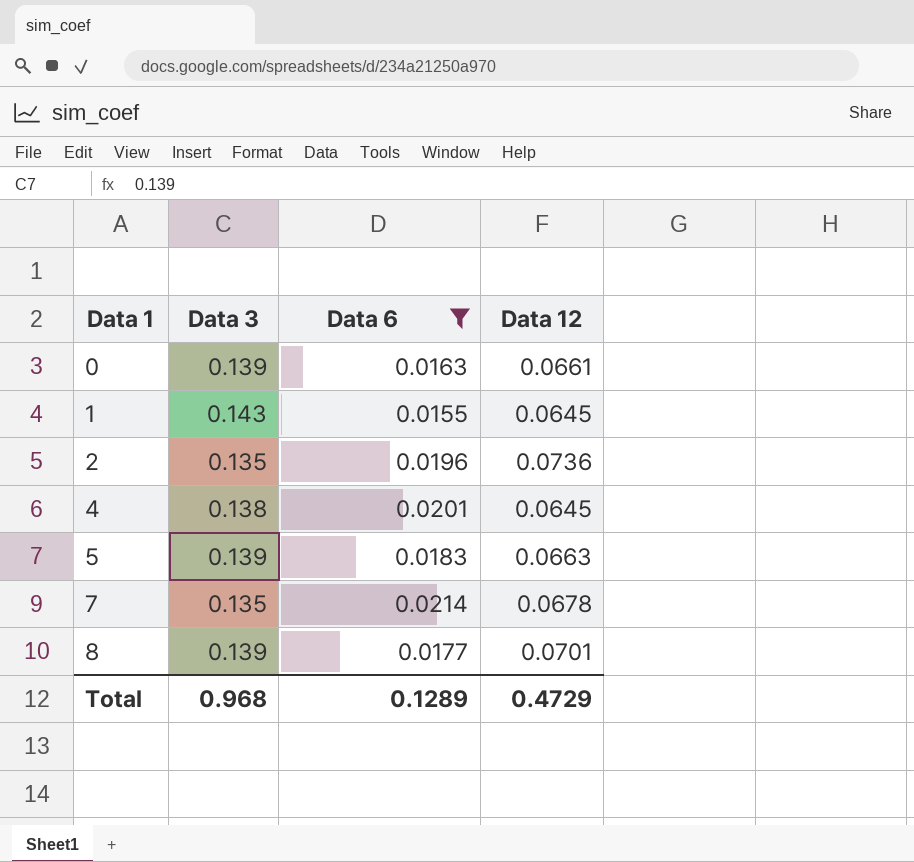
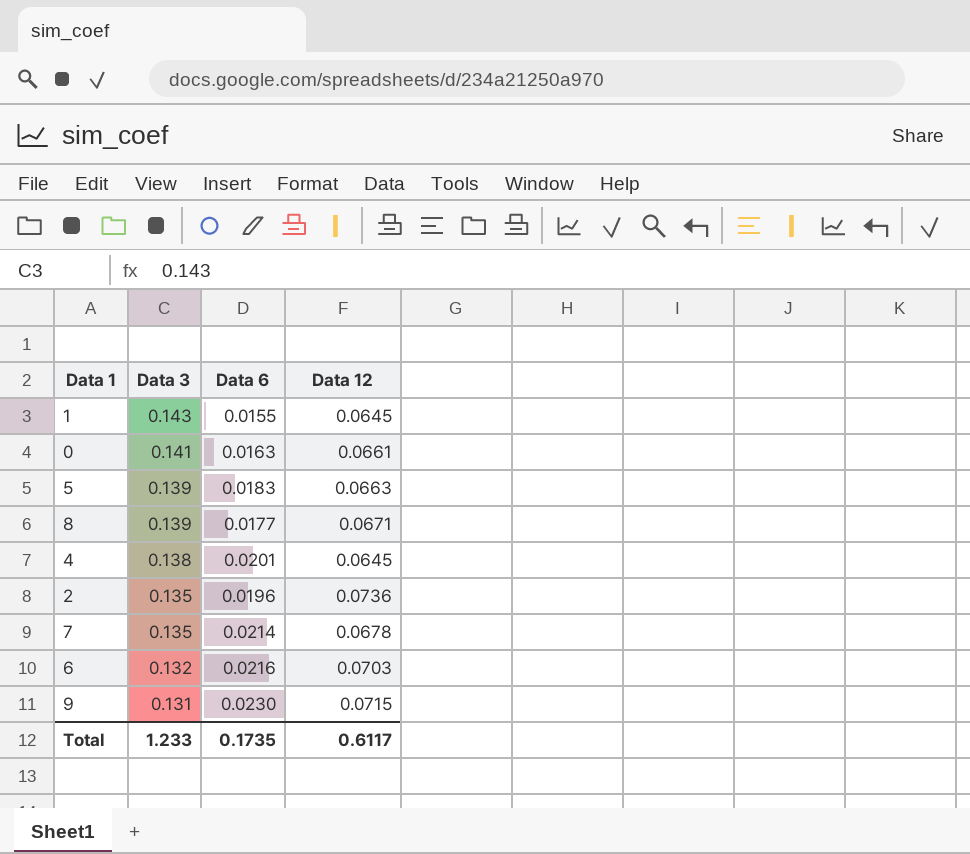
filter: Data 6 <= 0.0214 -> none
row order: Data 1 ascending -> Data 3 descending
0 | Data 3: 0.139 -> 0.141
8 | Data 12: 0.0701 -> 0.0671
Total | Data 3: 0.968 -> 1.233
Total | Data 6: 0.1289 -> 0.1735
Total | Data 12: 0.4729 -> 0.6117

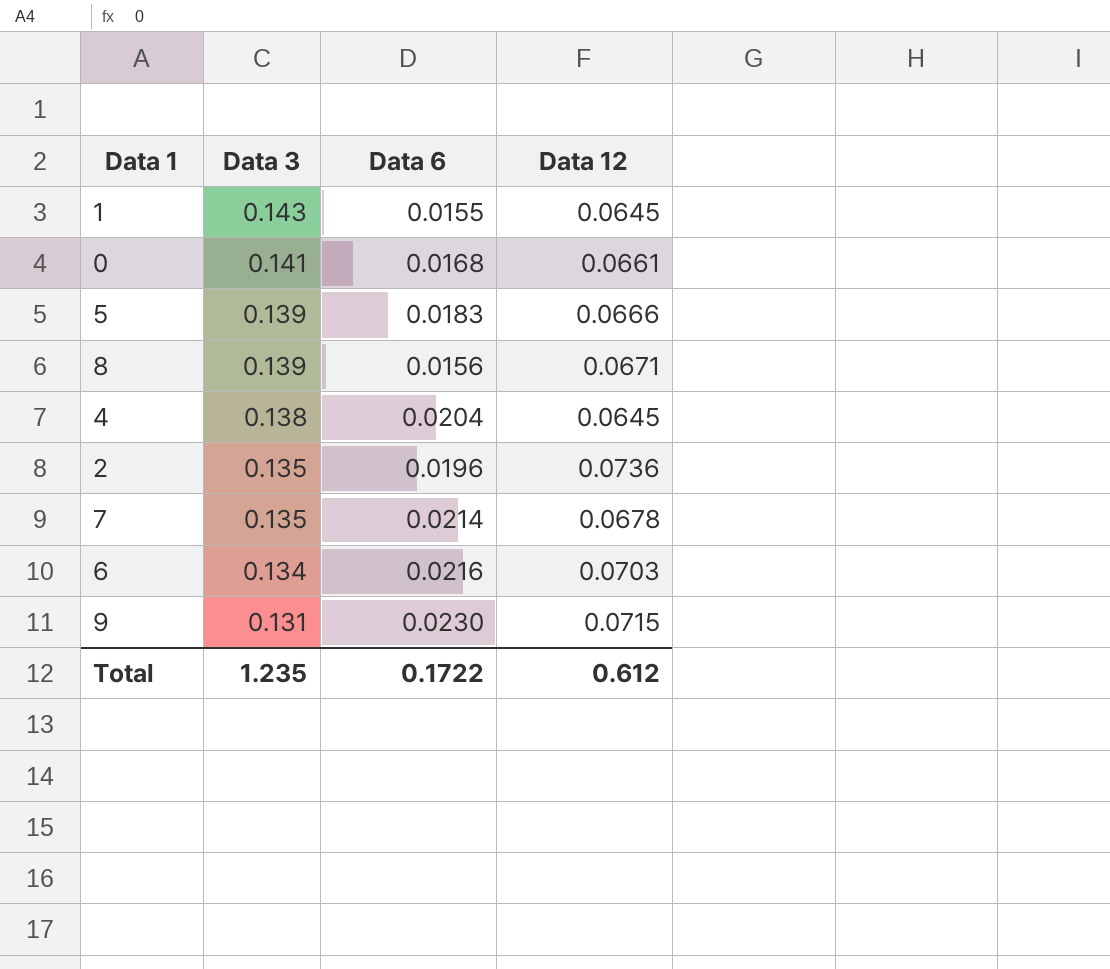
0 | Data 6: 0.0163 -> 0.0168
5 | Data 12: 0.0663 -> 0.0666
8 | Data 6: 0.0177 -> 0.0156
4 | Data 6: 0.0201 -> 0.0204
6 | Data 3: 0.132 -> 0.134
Total | Data 3: 1.233 -> 1.235
Total | Data 6: 0.1735 -> 0.1722
Total | Data 12: 0.6117 -> 0.612

